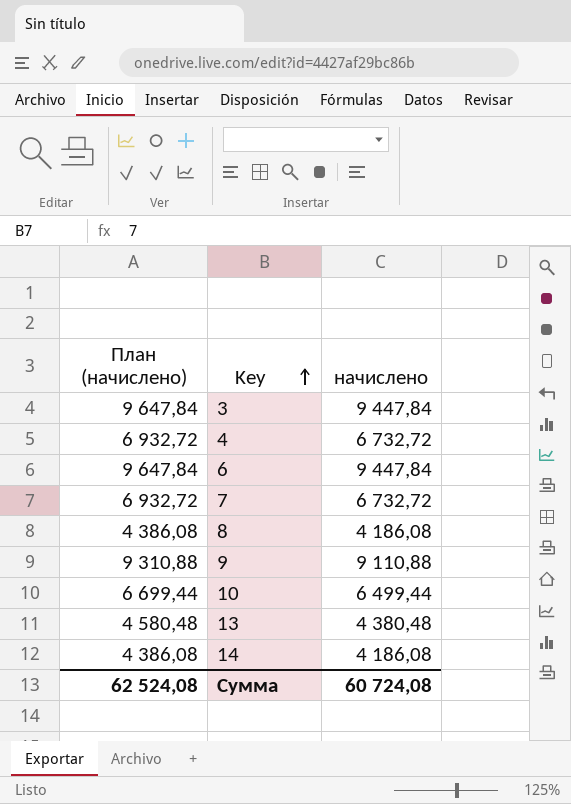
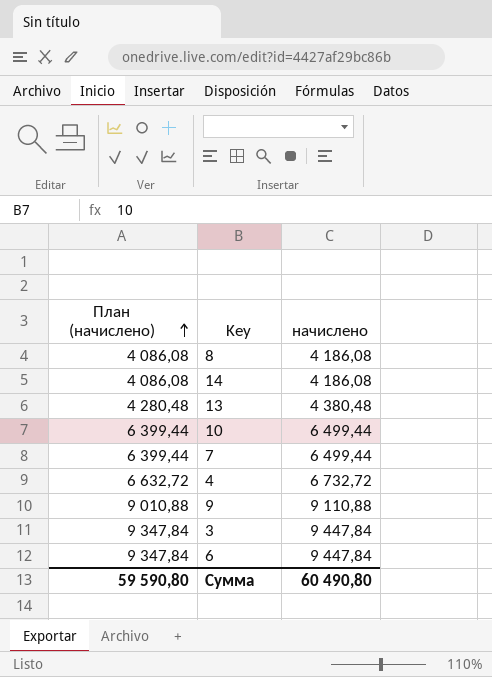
row order: Key ascending -> План (начислено) ascending
column План (начислено) | formula: [начислено] + 200 -> [начислено] - 100
7 | начислено: 6 732,72 -> 6 499,44
Сумма | План (начислено): 62 524,08 -> 59 590,80
Сумма | начислено: 60 724,08 -> 60 490,80

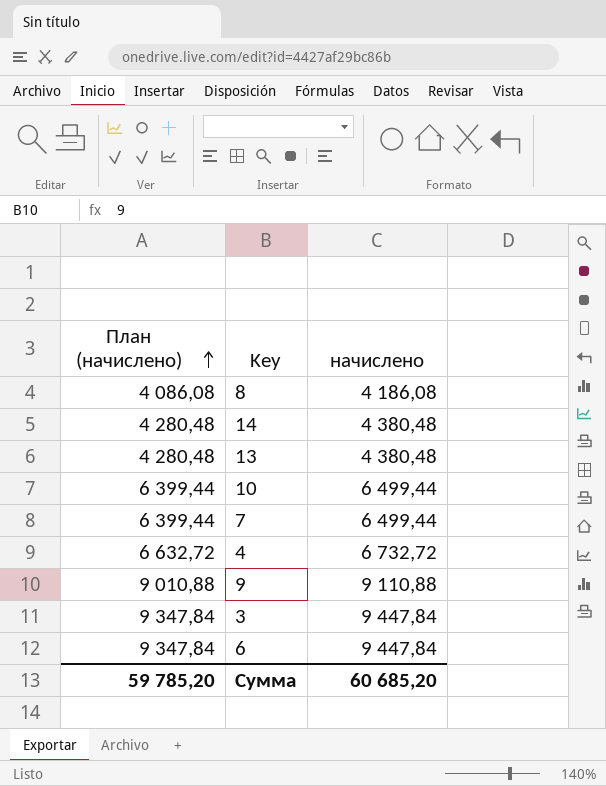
14 | План (начислено): 4 086,08 -> 4 280,48
14 | начислено: 4 186,08 -> 4 380,48
Сумма | План (начислено): 59 590,80 -> 59 785,20
Сумма | начислено: 60 490,80 -> 60 685,20

